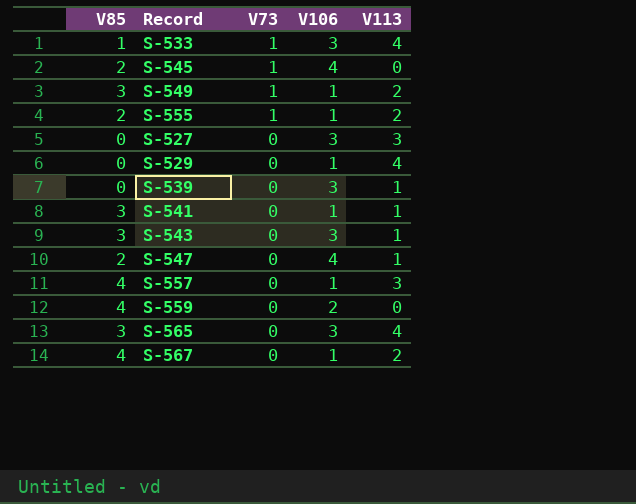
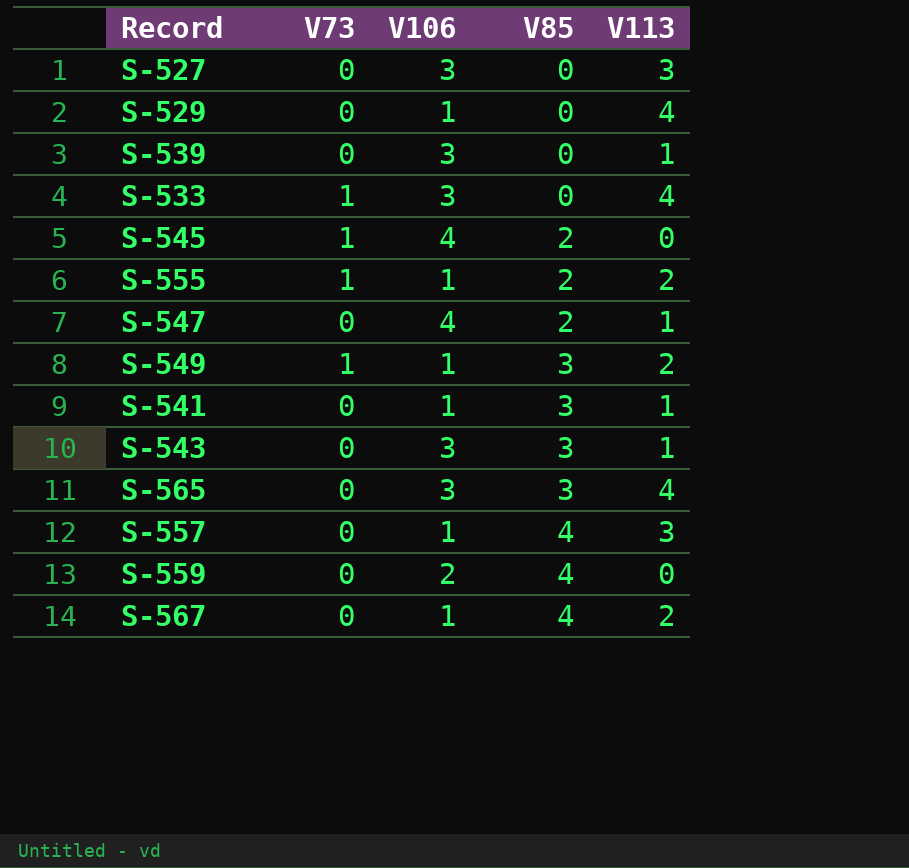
row order: V73 descending -> V85 ascending
column V85 | position: 1 -> 4
S-533 | V85: 1 -> 0

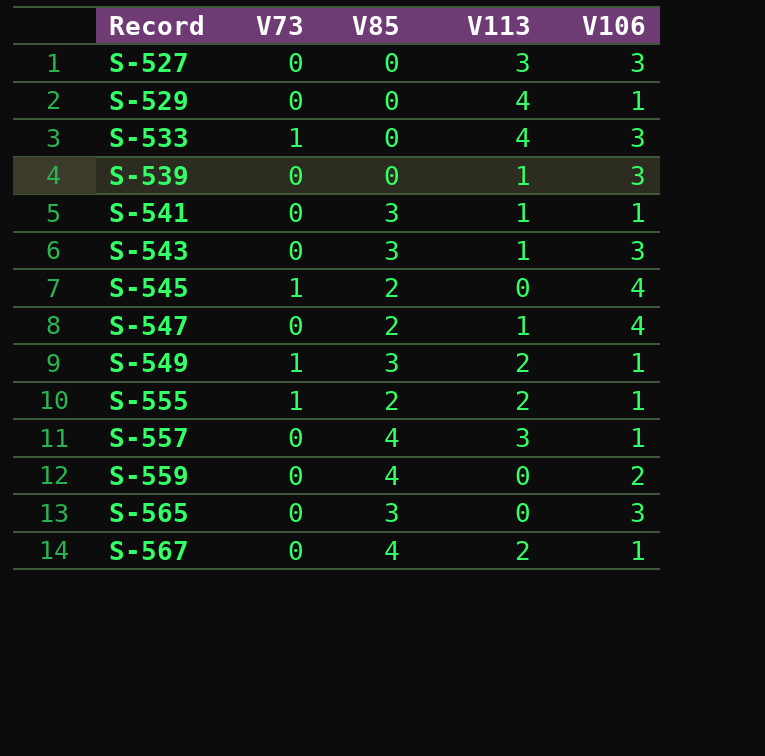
row order: V85 ascending -> Record ascending
column V106 | position: 3 -> 5
S-565 | V113: 4 -> 0

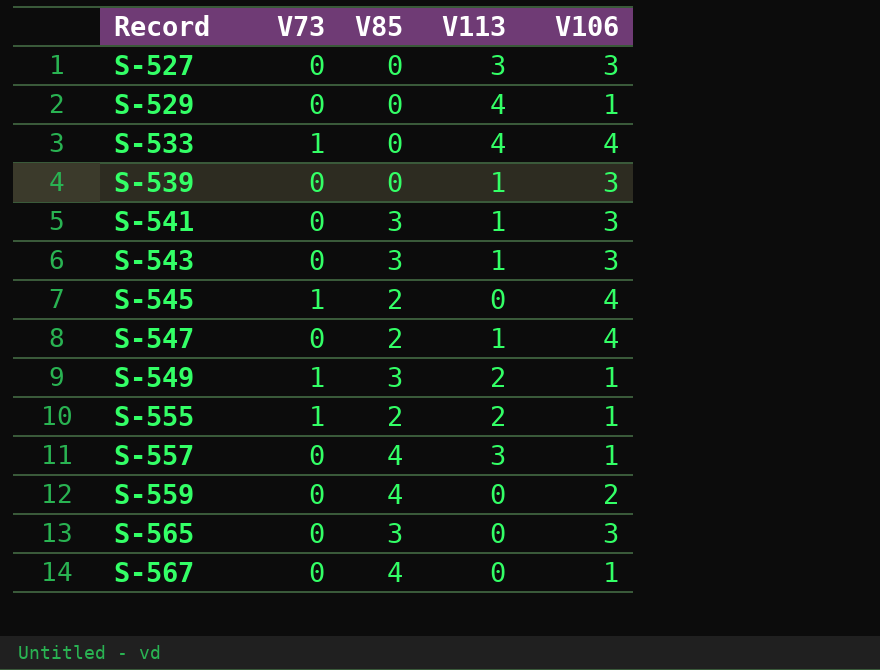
S-533 | V106: 3 -> 4
S-541 | V106: 1 -> 3
S-567 | V113: 2 -> 0

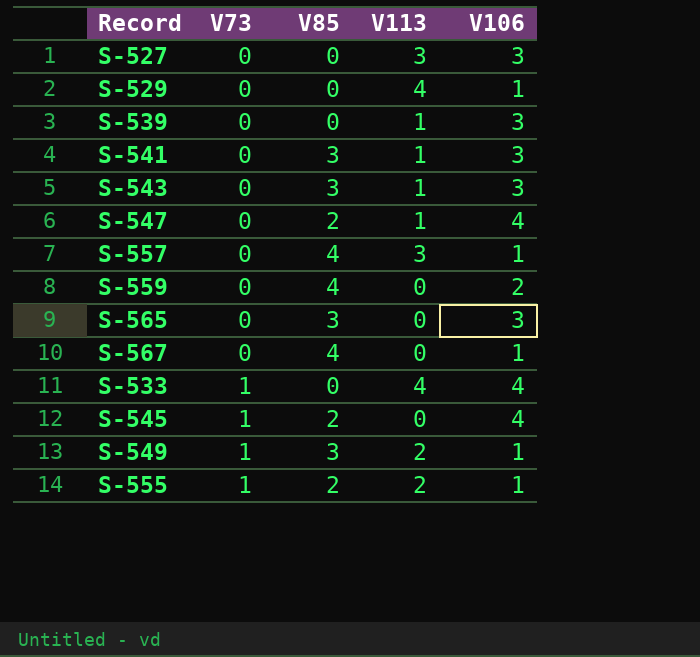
row order: Record ascending -> V73 ascending

